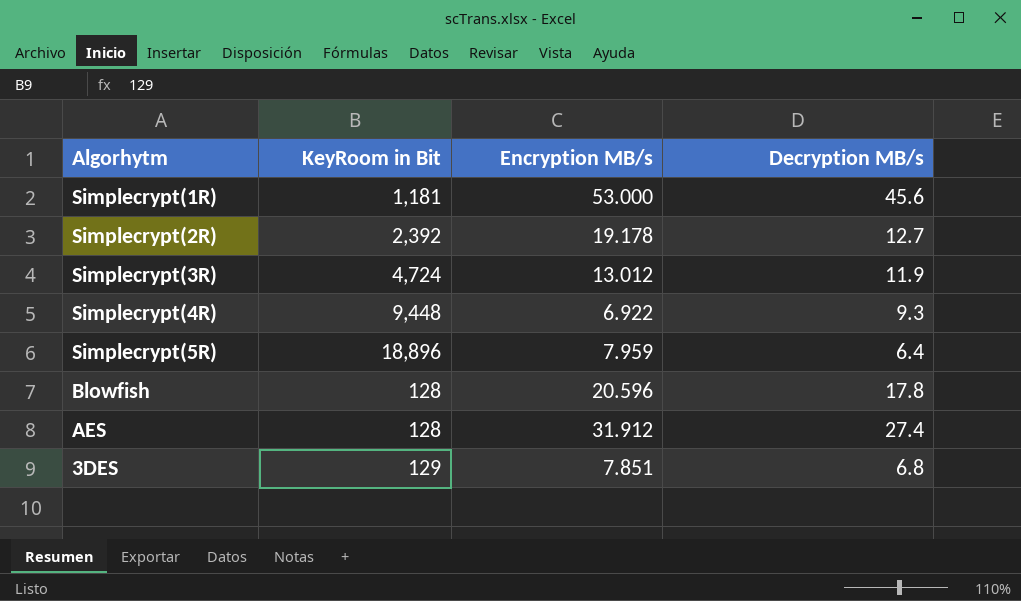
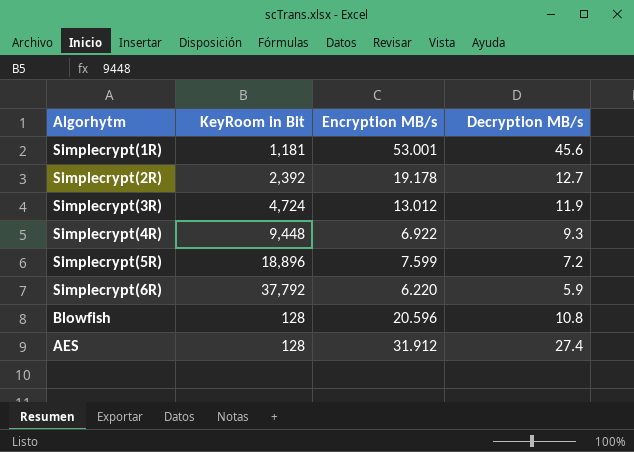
row 3DES: 129 | 7.851 | 6.8 -> none
Simplecrypt(1R) | Encryption MB/s: 53.000 -> 53.001
Simplecrypt(5R) | Encryption MB/s: 7.959 -> 7.599
Simplecrypt(5R) | Decryption MB/s: 6.4 -> 7.2
row Simplecrypt(6R): none -> 37,792 | 6.220 | 5.9
Blowfish | Decryption MB/s: 17.8 -> 10.8

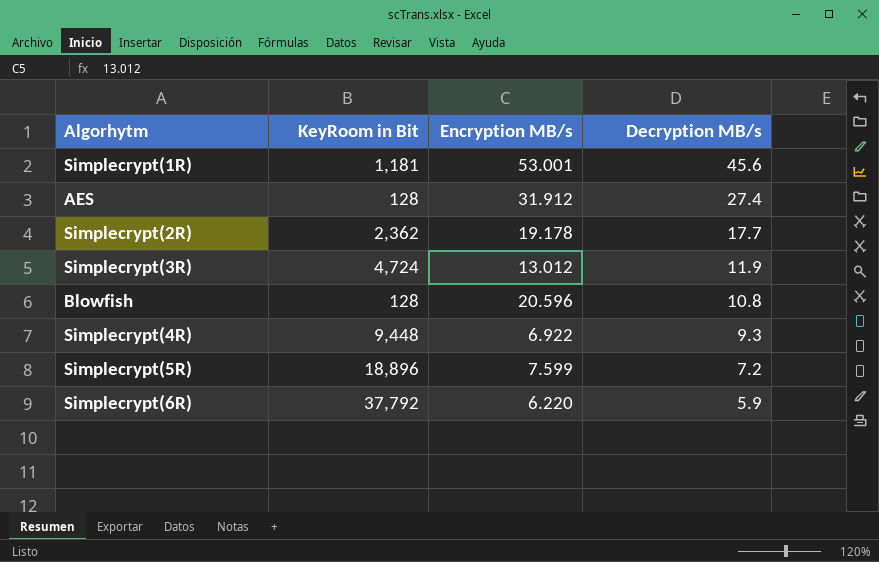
row order: none -> Decryption MB/s descending
Simplecrypt(2R) | KeyRoom in Bit: 2,392 -> 2,362
Simplecrypt(2R) | Decryption MB/s: 12.7 -> 17.7

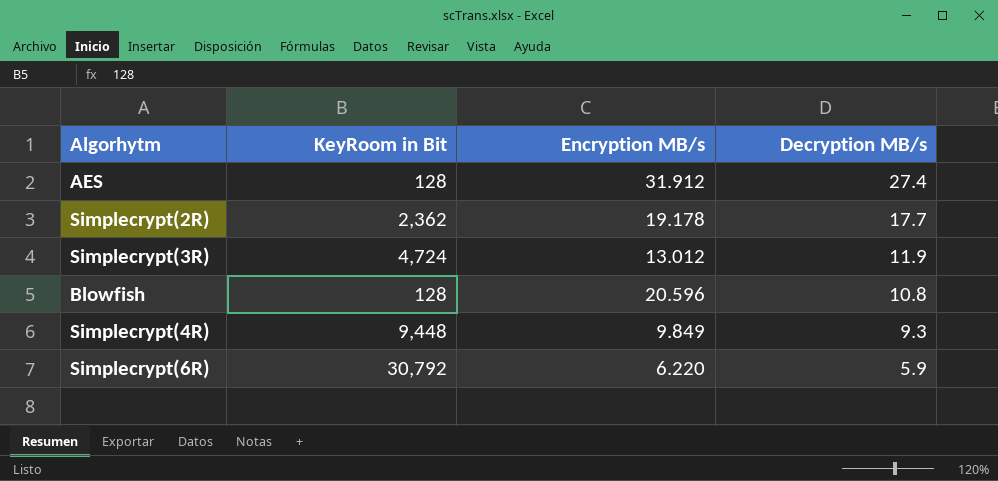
row Simplecrypt(1R): 1,181 | 53.001 | 45.6 -> none
row Simplecrypt(5R): 18,896 | 7.599 | 7.2 -> none
Simplecrypt(4R) | Encryption MB/s: 6.922 -> 9.849
Simplecrypt(6R) | KeyRoom in Bit: 37,792 -> 30,792

